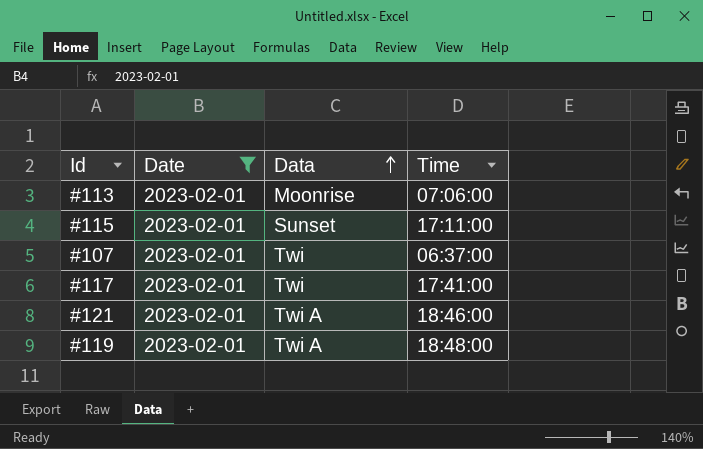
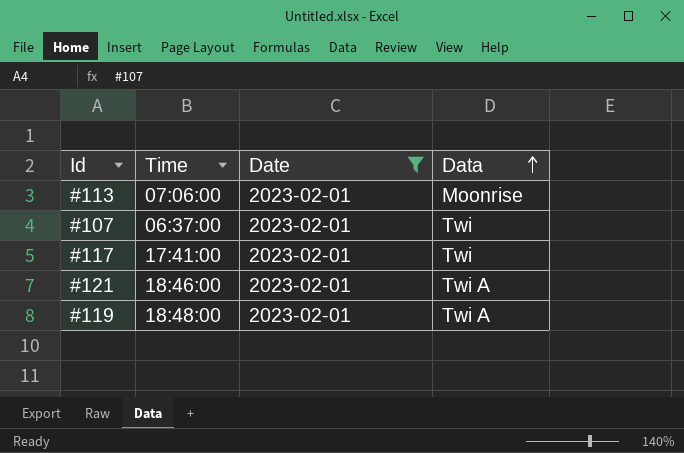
column Time | position: 4 -> 2
row #115: 2023-02-01 | Sunset | 17:11:00 -> none

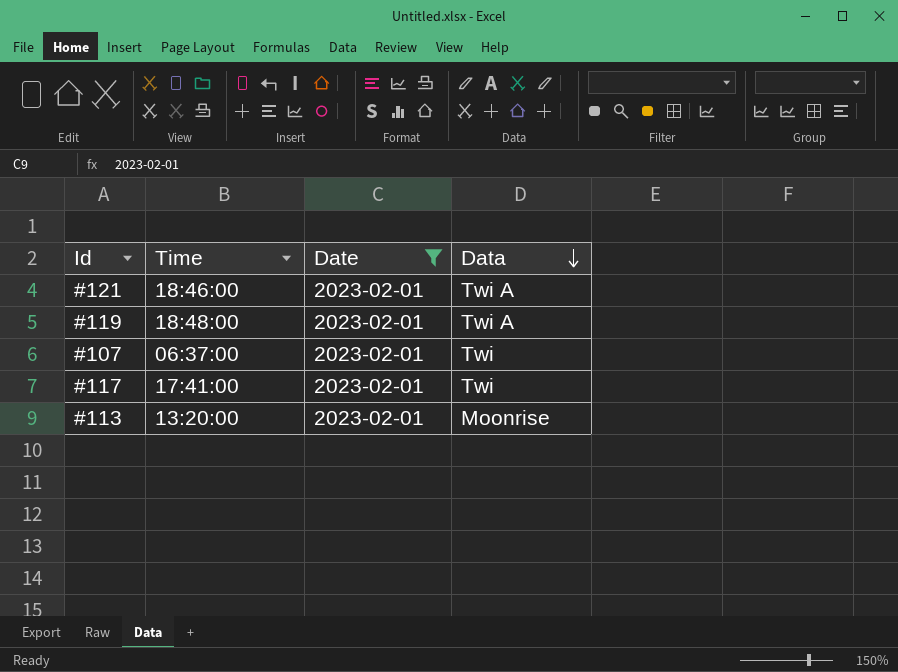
row order: Data ascending -> Data descending
#113 | Time: 07:06:00 -> 13:20:00

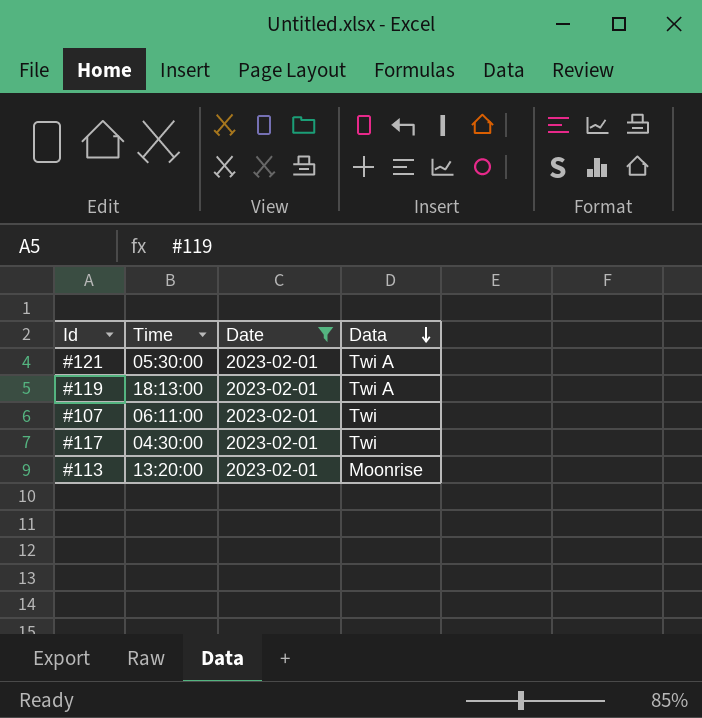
#121 | Time: 18:46:00 -> 05:30:00
#119 | Time: 18:48:00 -> 18:13:00
#107 | Time: 06:37:00 -> 06:11:00
#117 | Time: 17:41:00 -> 04:30:00

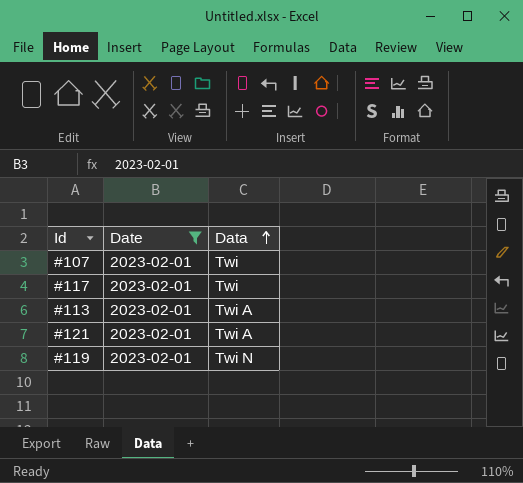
row order: Data descending -> Data ascending
column Time | position: 2 -> none
#113 | Data: Moonrise -> Twi A
#119 | Data: Twi A -> Twi N

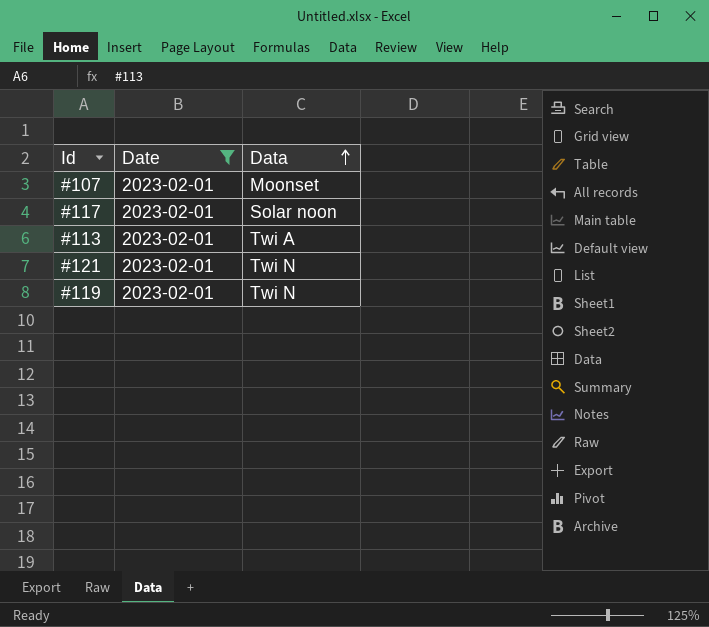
#107 | Data: Twi -> Moonset
#117 | Data: Twi -> Solar noon
#121 | Data: Twi A -> Twi N

